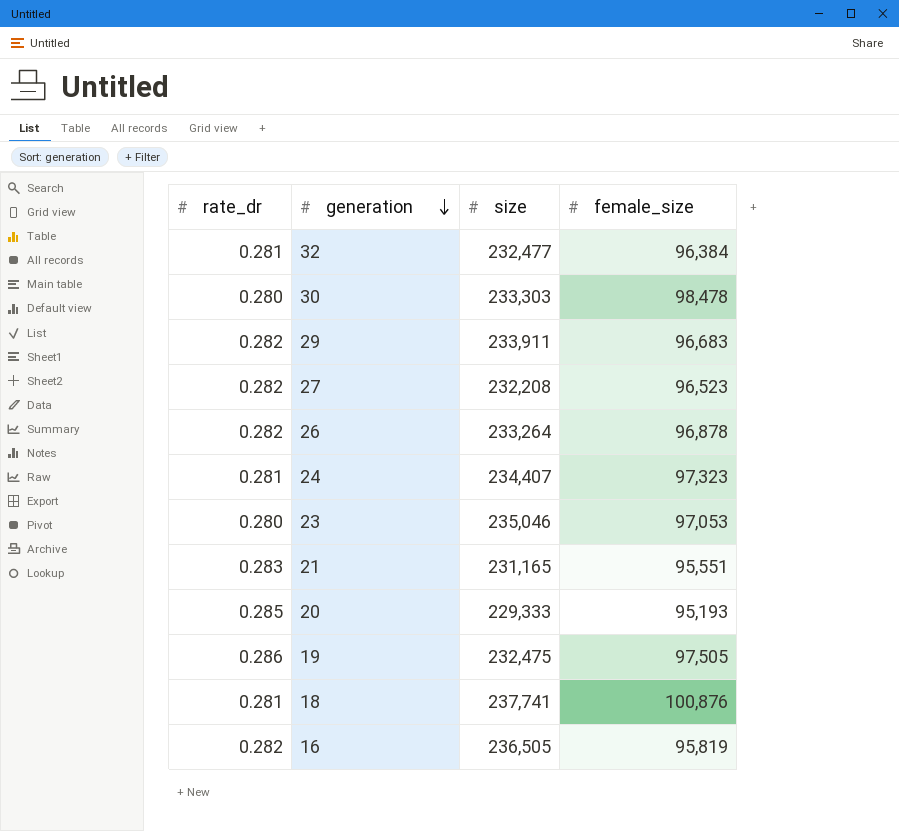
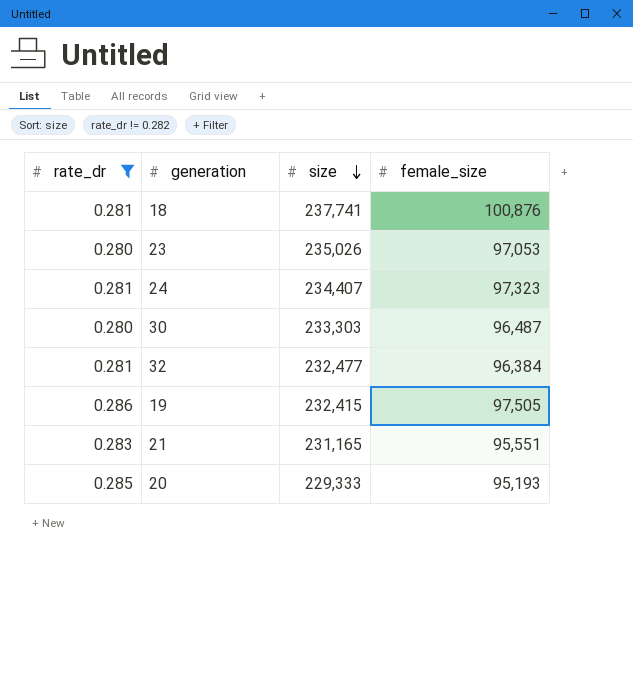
filter: none -> rate_dr != 0.282
row order: generation descending -> size descending
23 | size: 235,046 -> 235,026
30 | female_size: 98,478 -> 96,487
19 | size: 232,475 -> 232,415

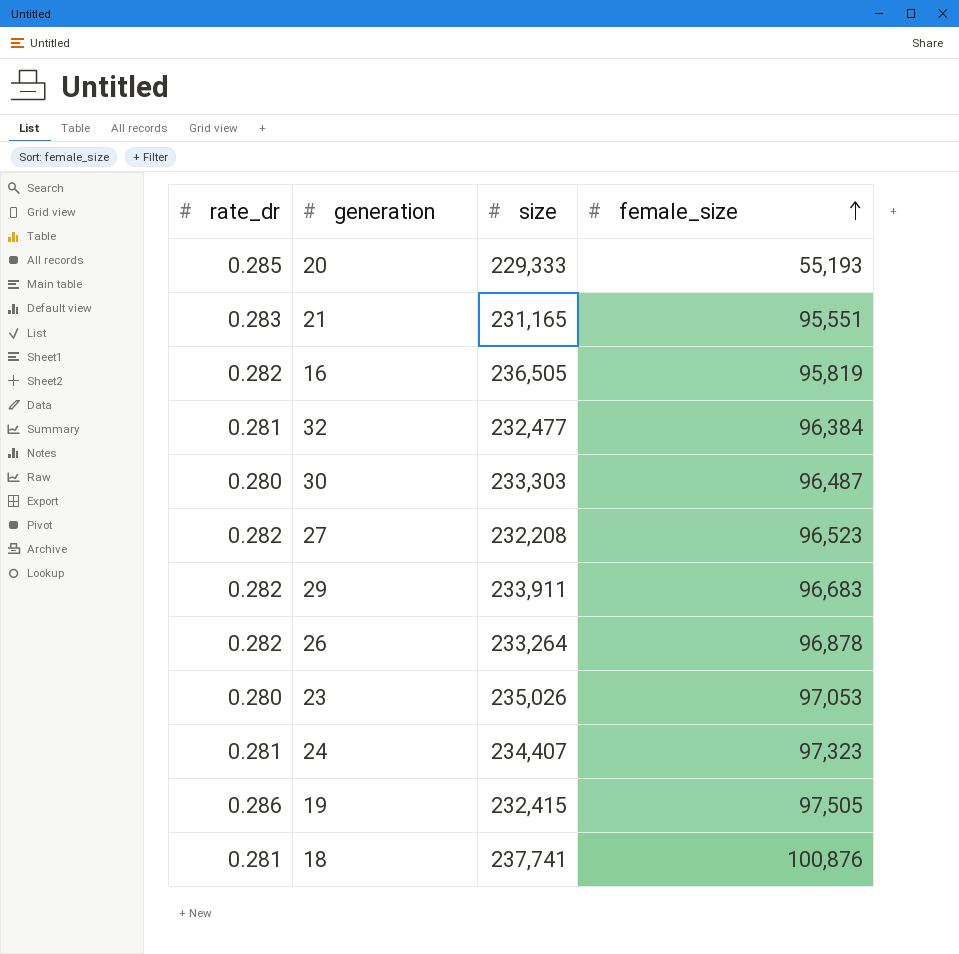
filter: rate_dr != 0.282 -> none
row order: size descending -> female_size ascending
20 | female_size: 95,193 -> 55,193

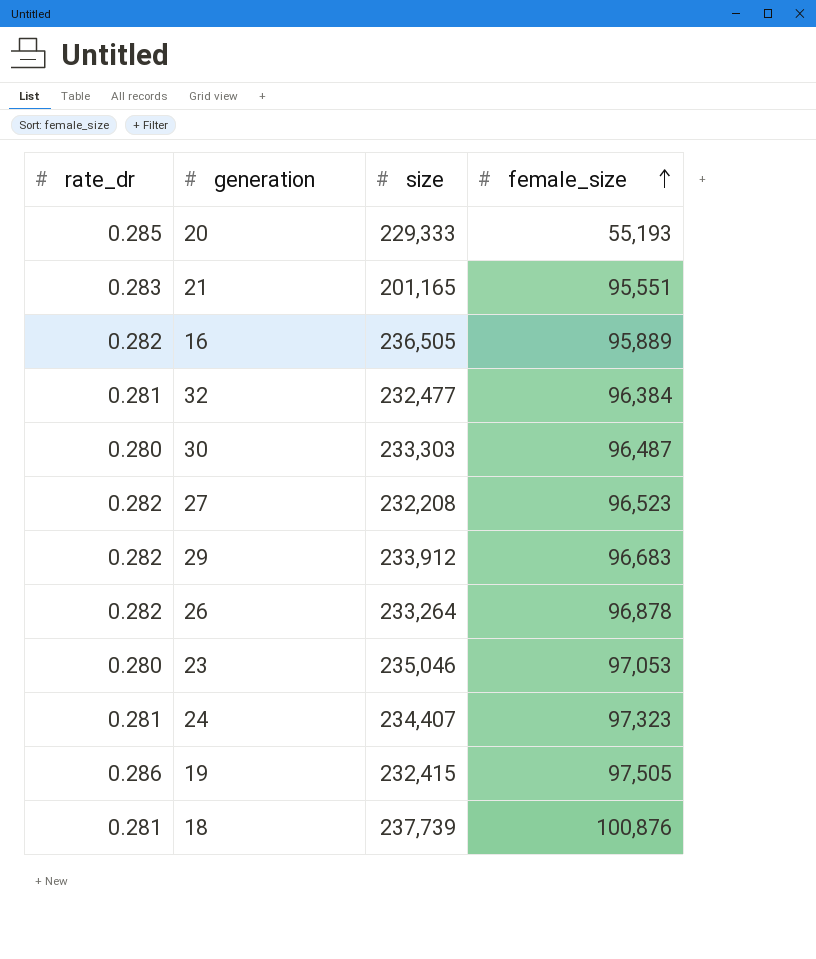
21 | size: 231,165 -> 201,165
16 | female_size: 95,819 -> 95,889
29 | size: 233,911 -> 233,912
23 | size: 235,026 -> 235,046
18 | size: 237,741 -> 237,739

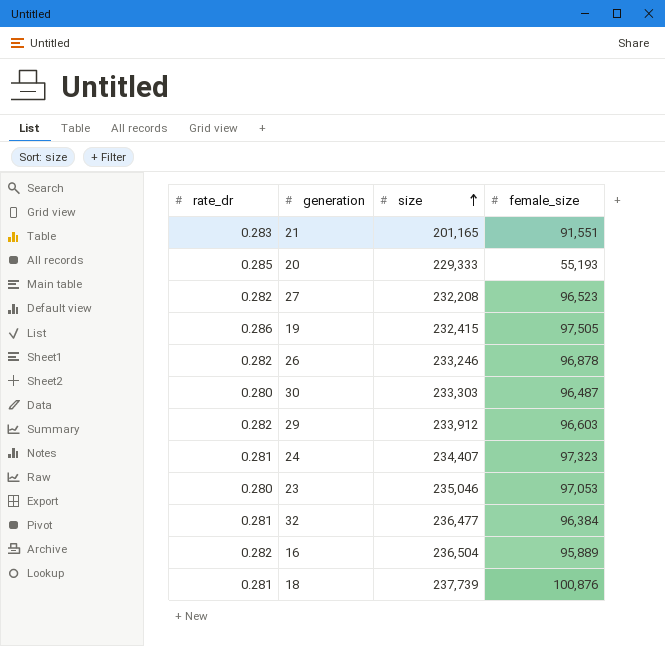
row order: female_size ascending -> size ascending
21 | female_size: 95,551 -> 91,551
26 | size: 233,264 -> 233,246
29 | female_size: 96,683 -> 96,603
32 | size: 232,477 -> 236,477
16 | size: 236,505 -> 236,504

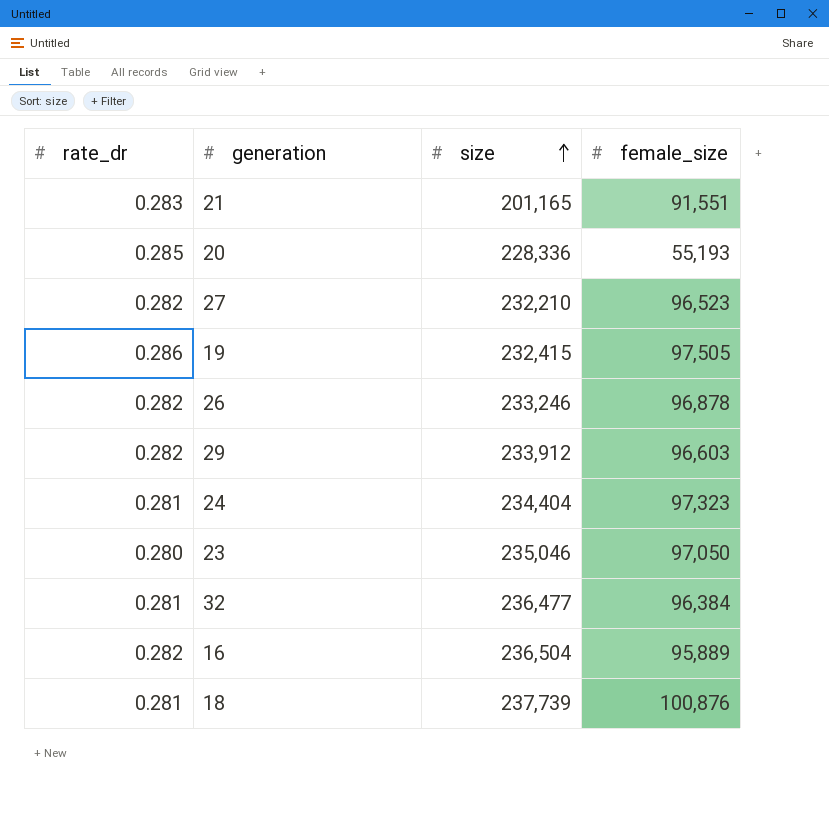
row 30: 0.280 | 233,303 | 96,487 -> none
20 | size: 229,333 -> 228,336
27 | size: 232,208 -> 232,210
24 | size: 234,407 -> 234,404
23 | female_size: 97,053 -> 97,050

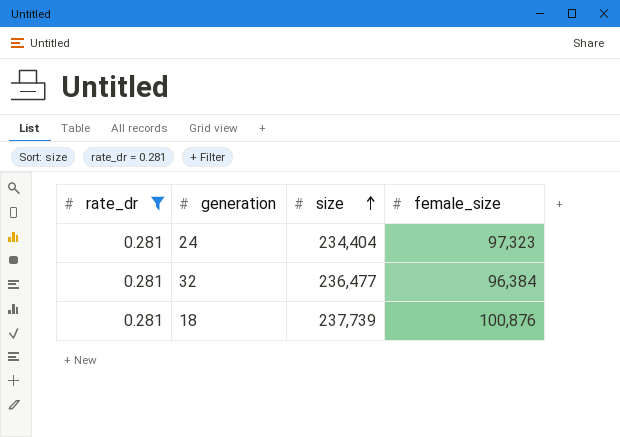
filter: none -> rate_dr = 0.281

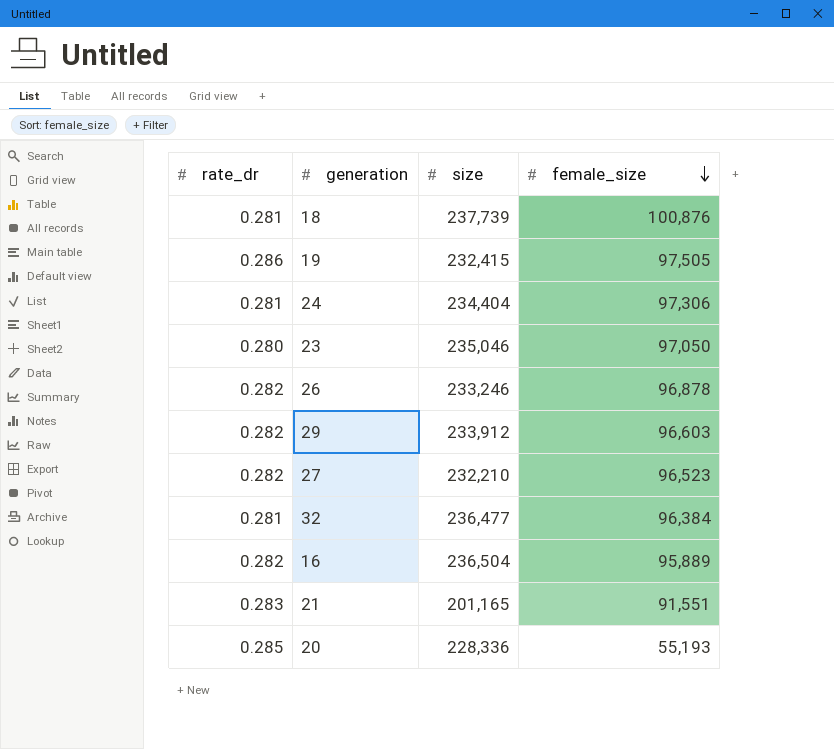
filter: rate_dr = 0.281 -> none
row order: size ascending -> female_size descending
24 | female_size: 97,323 -> 97,306

